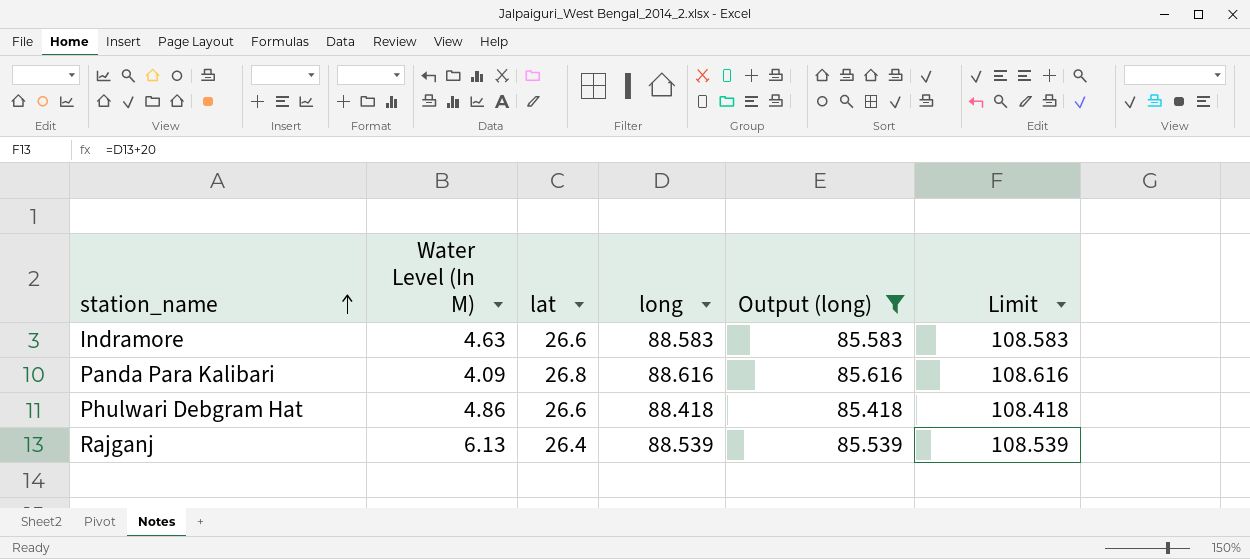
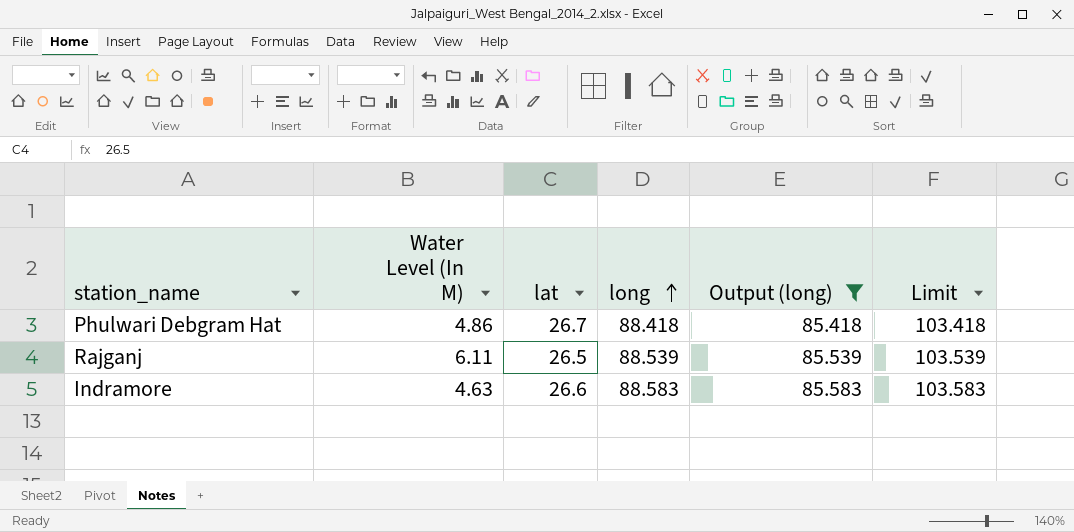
row order: station_name ascending -> long ascending
column Limit | formula: [long] + 20 -> [long] + 15
row Panda Para Kalibari: 4.09 | 26.8 | 88.616 | 85.616 | 108.616 -> none
Phulwari Debgram Hat | lat: 26.6 -> 26.7
Rajganj | Water Level (In M): 6.13 -> 6.11
Rajganj | lat: 26.4 -> 26.5

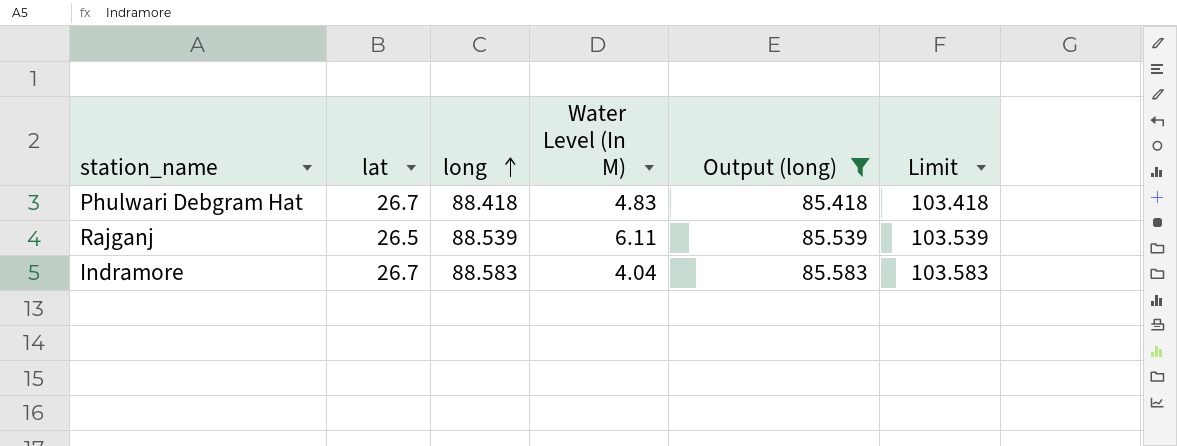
column Water Level (In M) | position: 2 -> 4
Phulwari Debgram Hat | Water Level (In M): 4.86 -> 4.83
Indramore | lat: 26.6 -> 26.7
Indramore | Water Level (In M): 4.63 -> 4.04

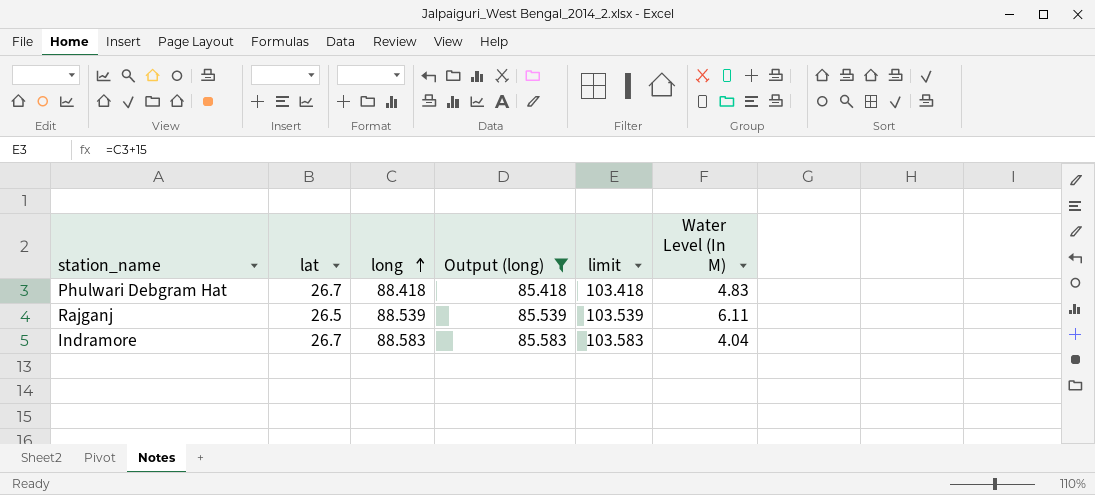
column name: Limit -> limit
column Water Level (In M) | position: 4 -> 6

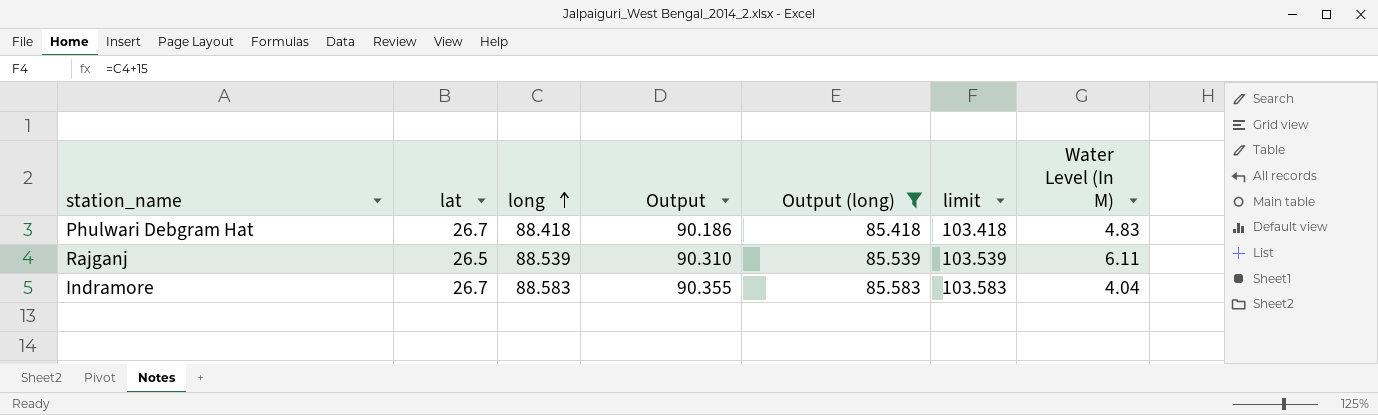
column Output | formula: none -> [long] * 1.02

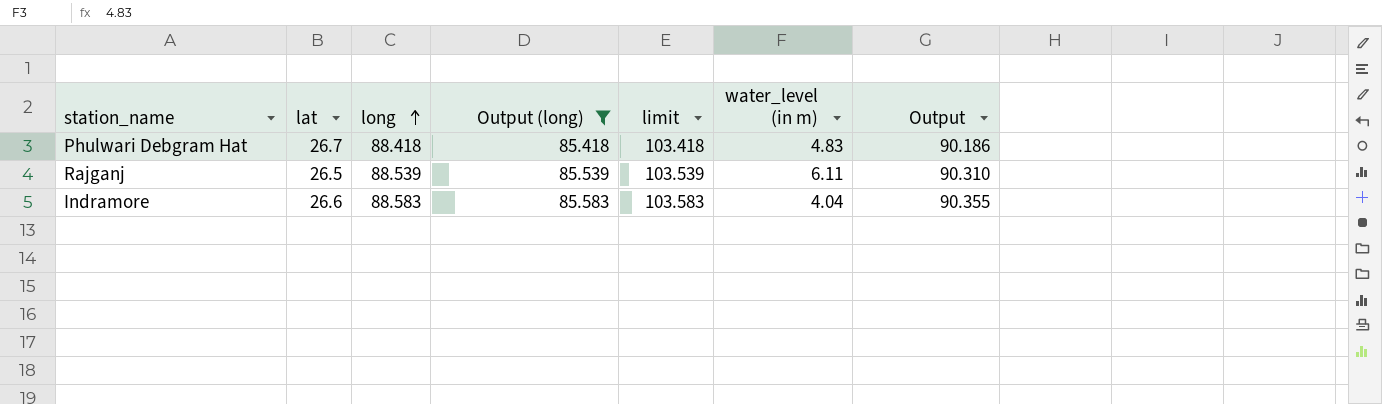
column name: Water Level (In M) -> water_level (in m)
column Output | position: 4 -> 7
Indramore | lat: 26.7 -> 26.6

